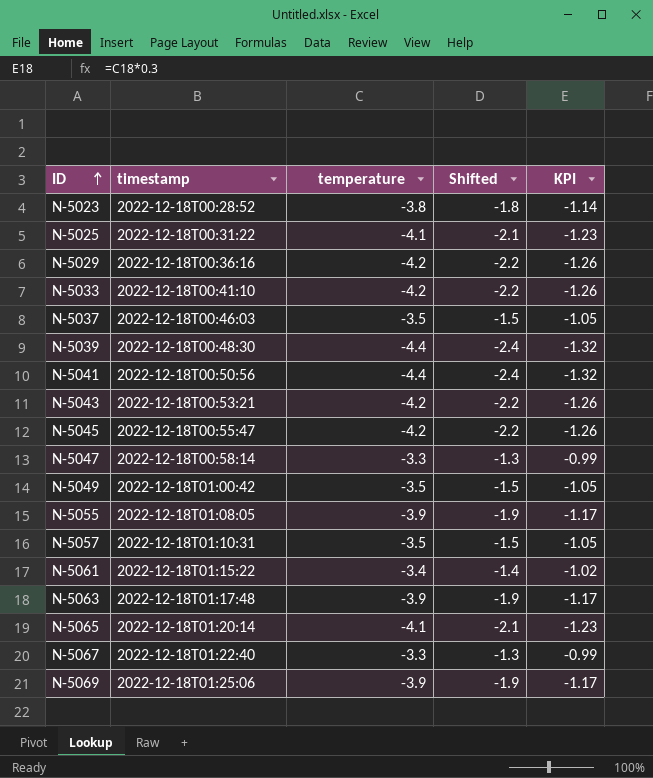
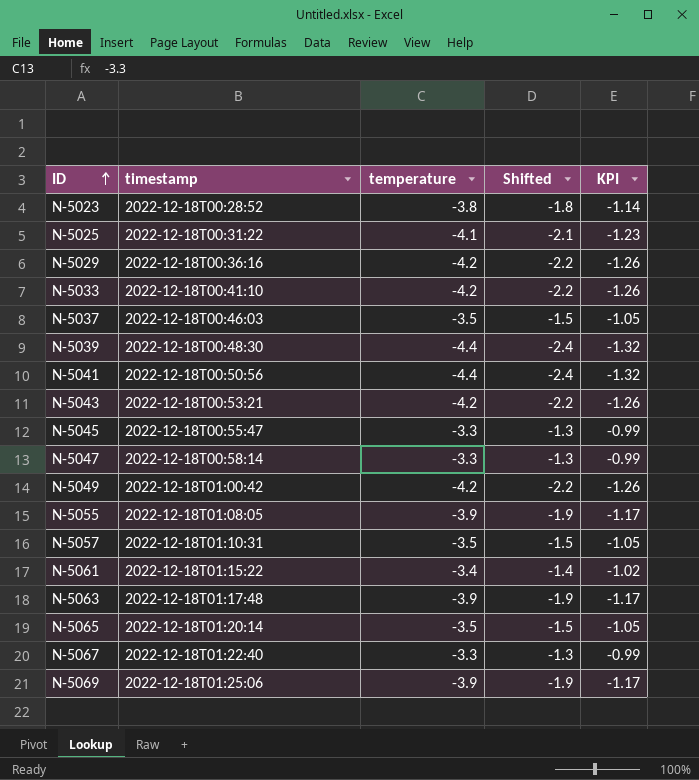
N-5045 | temperature: -4.2 -> -3.3
N-5045 | Shifted: -2.2 -> -1.3
N-5045 | KPI: -1.26 -> -0.99
N-5049 | temperature: -3.5 -> -4.2
N-5049 | Shifted: -1.5 -> -2.2
N-5049 | KPI: -1.05 -> -1.26
N-5065 | temperature: -4.1 -> -3.5
N-5065 | Shifted: -2.1 -> -1.5
N-5065 | KPI: -1.23 -> -1.05

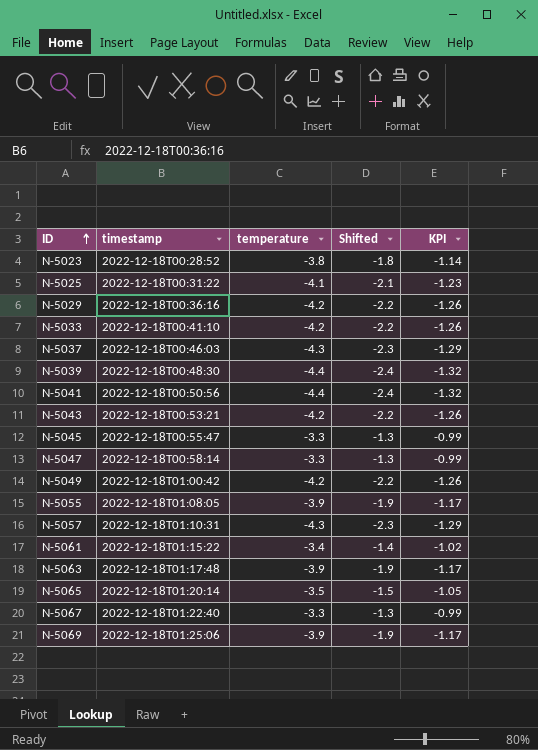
N-5037 | temperature: -3.5 -> -4.3
N-5037 | Shifted: -1.5 -> -2.3
N-5037 | KPI: -1.05 -> -1.29
N-5057 | temperature: -3.5 -> -4.3
N-5057 | Shifted: -1.5 -> -2.3
N-5057 | KPI: -1.05 -> -1.29

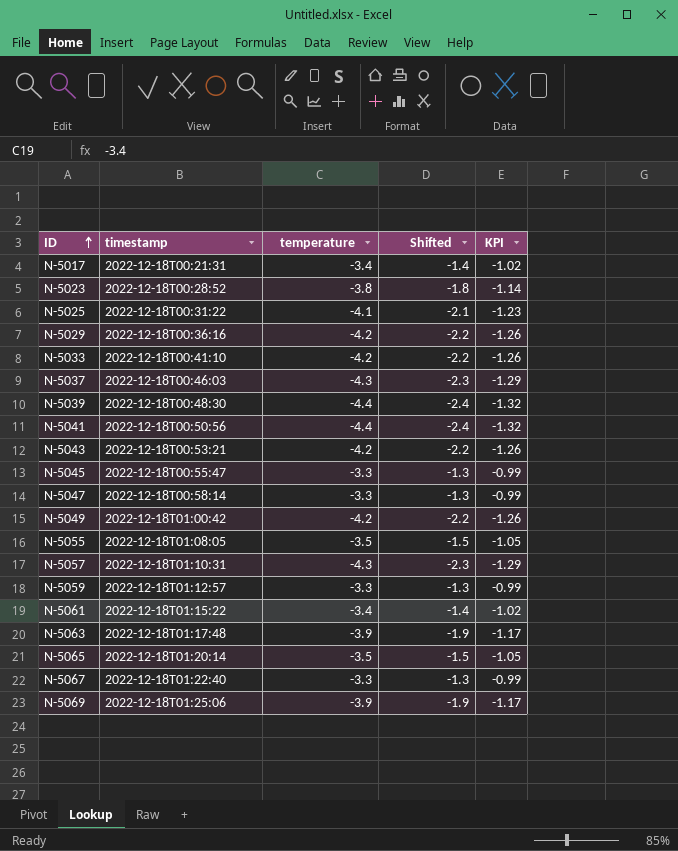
row N-5017: none -> 2022-12-18T00:21:31 | -3.4 | -1.4 | -1.02
N-5055 | temperature: -3.9 -> -3.5
N-5055 | Shifted: -1.9 -> -1.5
N-5055 | KPI: -1.17 -> -1.05
row N-5059: none -> 2022-12-18T01:12:57 | -3.3 | -1.3 | -0.99

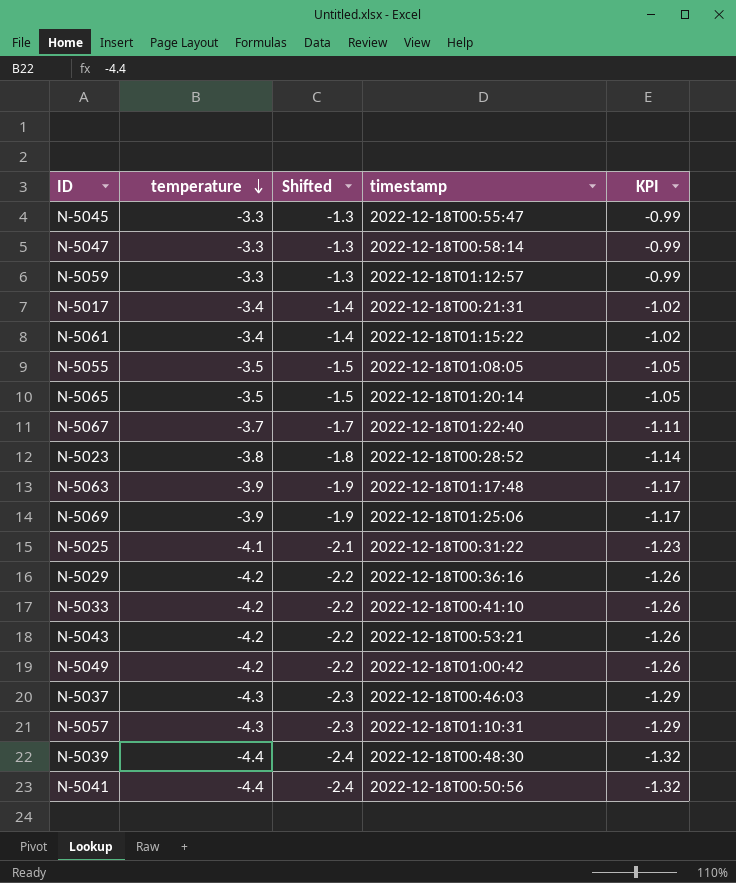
row order: ID ascending -> temperature descending
column timestamp | position: 2 -> 4
N-5067 | temperature: -3.3 -> -3.7
N-5067 | Shifted: -1.3 -> -1.7
N-5067 | KPI: -0.99 -> -1.11

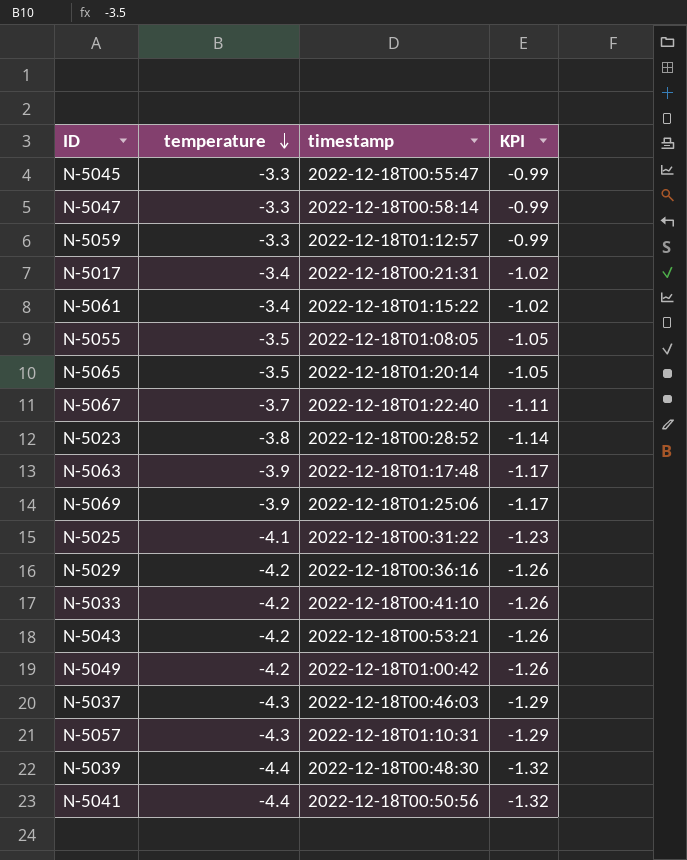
column Shifted | formula: [temperature] + 2 -> none

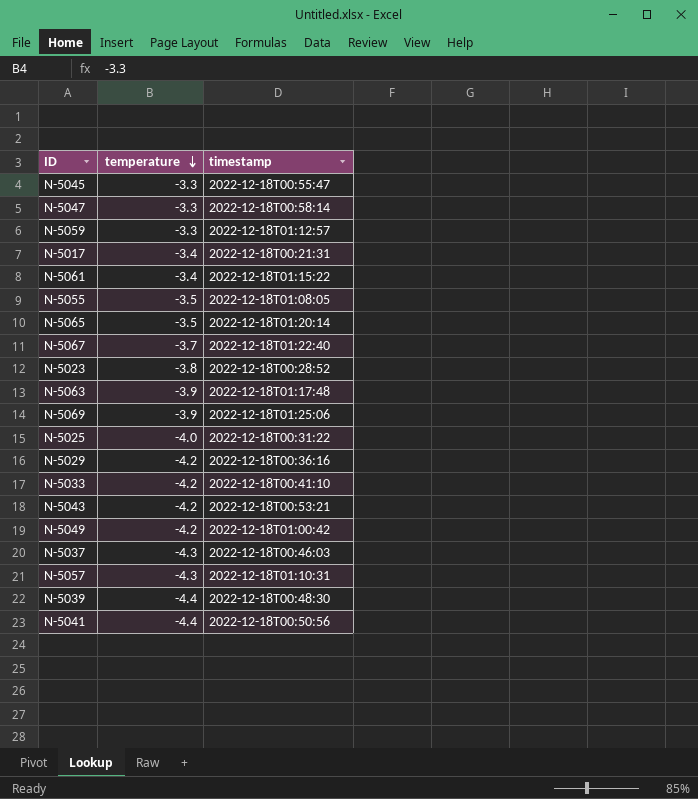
column KPI | formula: [temperature] * 0.3 -> none
N-5025 | temperature: -4.1 -> -4.0

